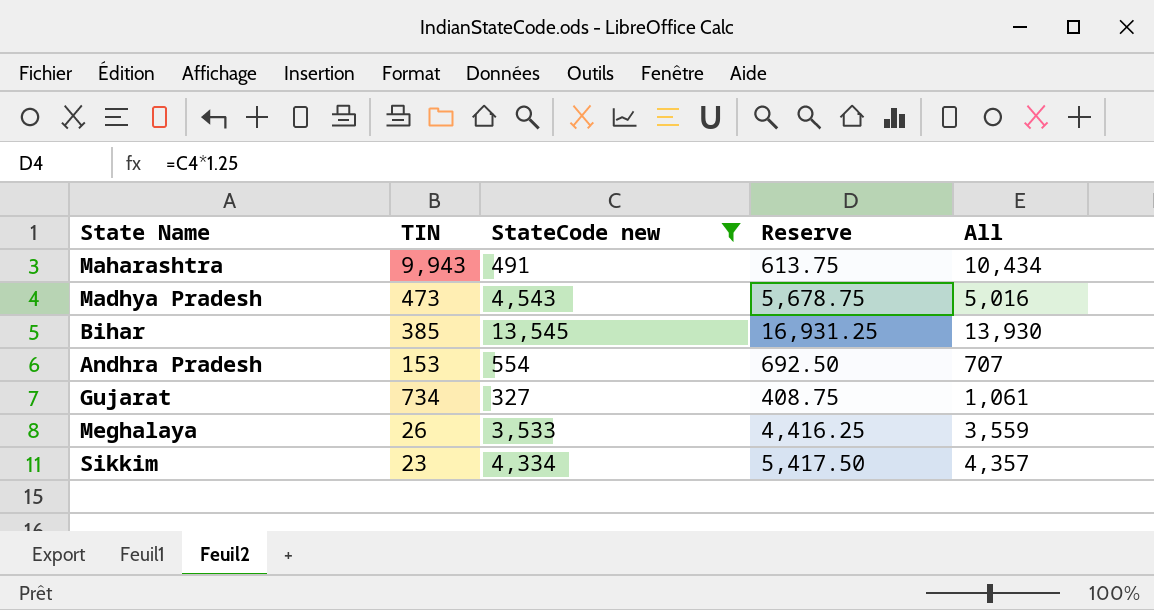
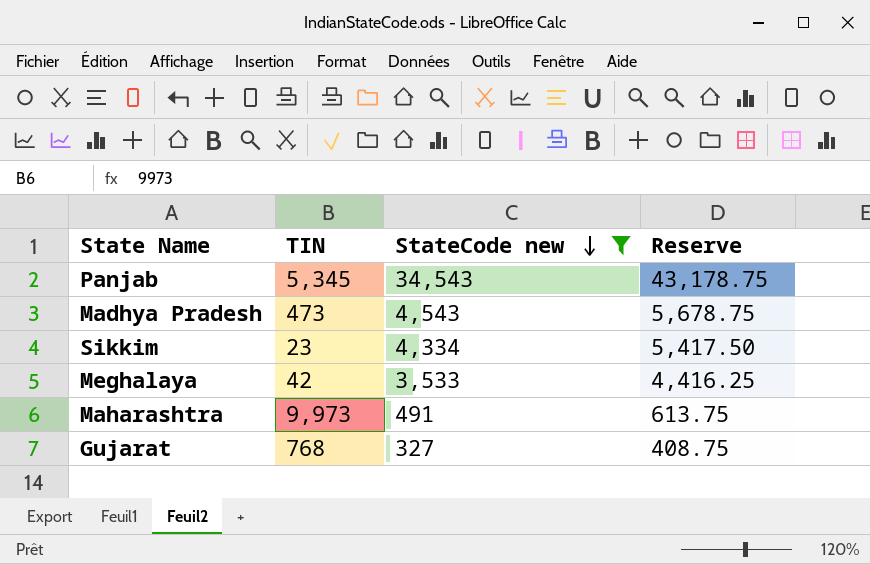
row order: none -> StateCode new descending
column All | formula: [TIN] + [StateCode new] -> none
row Bihar: 385 | 13,545 | 16,931.25 | 13,930 -> none
row Andhra Pradesh: 153 | 554 | 692.50 | 707 -> none
row Panjab: none -> 5,345 | 34,543 | 43,178.75
Meghalaya | TIN: 26 -> 42
Maharashtra | TIN: 9,943 -> 9,973
Gujarat | TIN: 734 -> 768

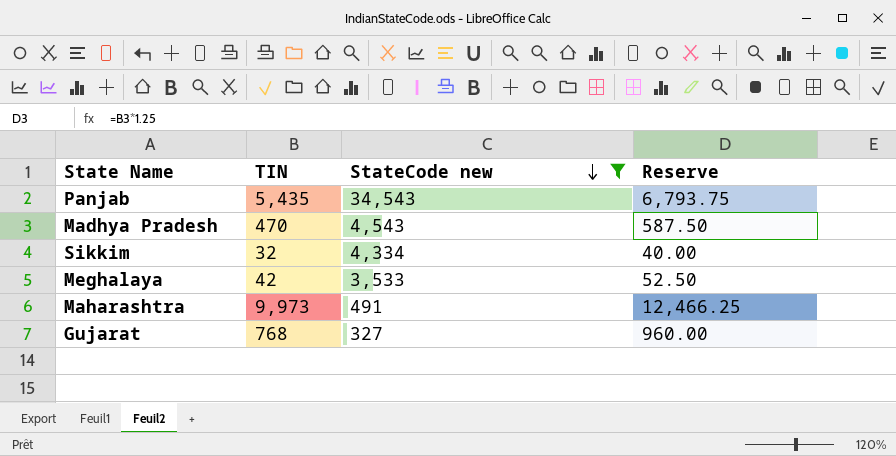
column Reserve | formula: [StateCode new] * 1.25 -> [TIN] * 1.25
Panjab | TIN: 5,345 -> 5,435
Madhya Pradesh | TIN: 473 -> 470
Sikkim | TIN: 23 -> 32

